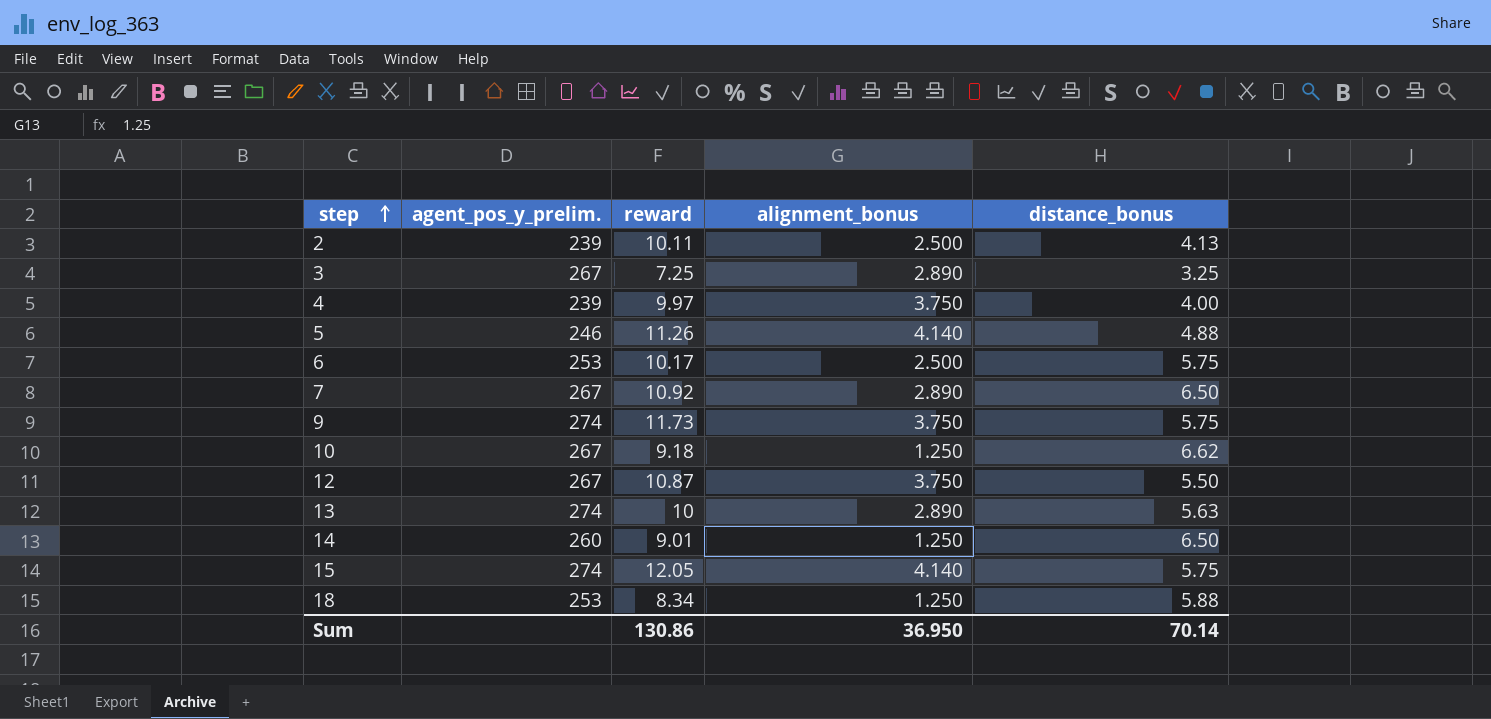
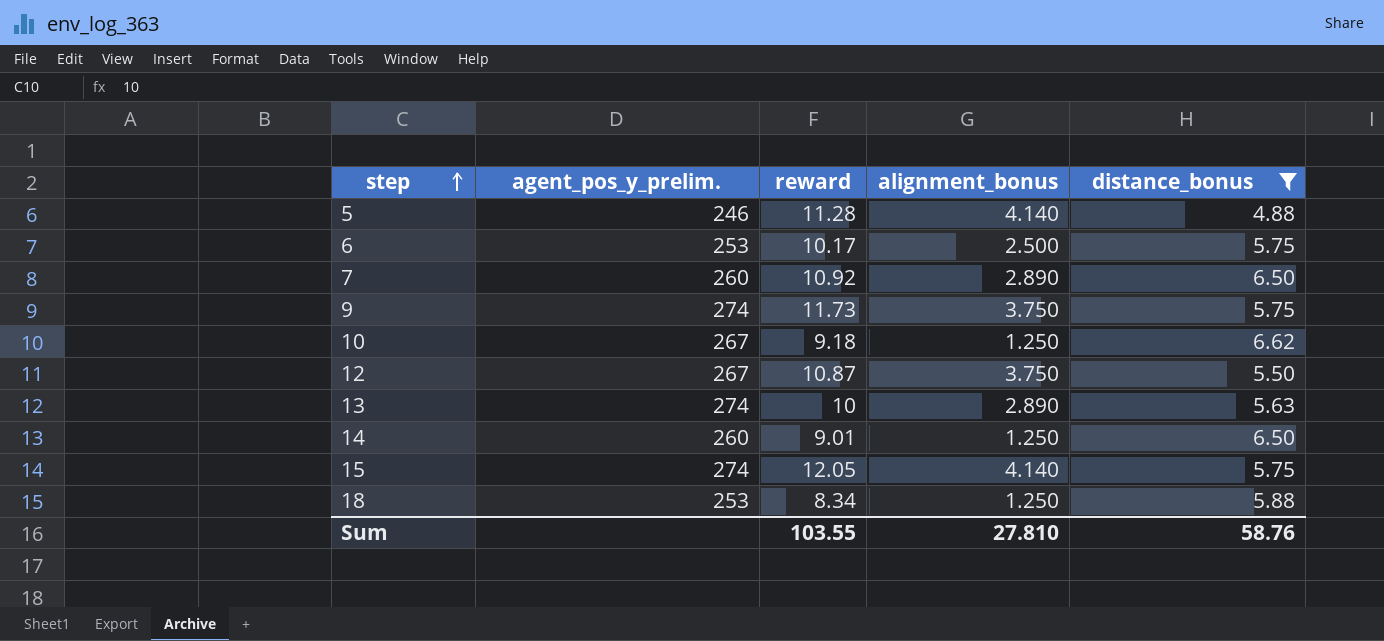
filter: none -> distance_bonus >= 4.88
5 | reward: 11.26 -> 11.28
7 | agent_pos_y_prelim.: 267 -> 260
Sum | reward: 130.86 -> 103.55
Sum | alignment_bonus: 36.950 -> 27.810
Sum | distance_bonus: 70.14 -> 58.76

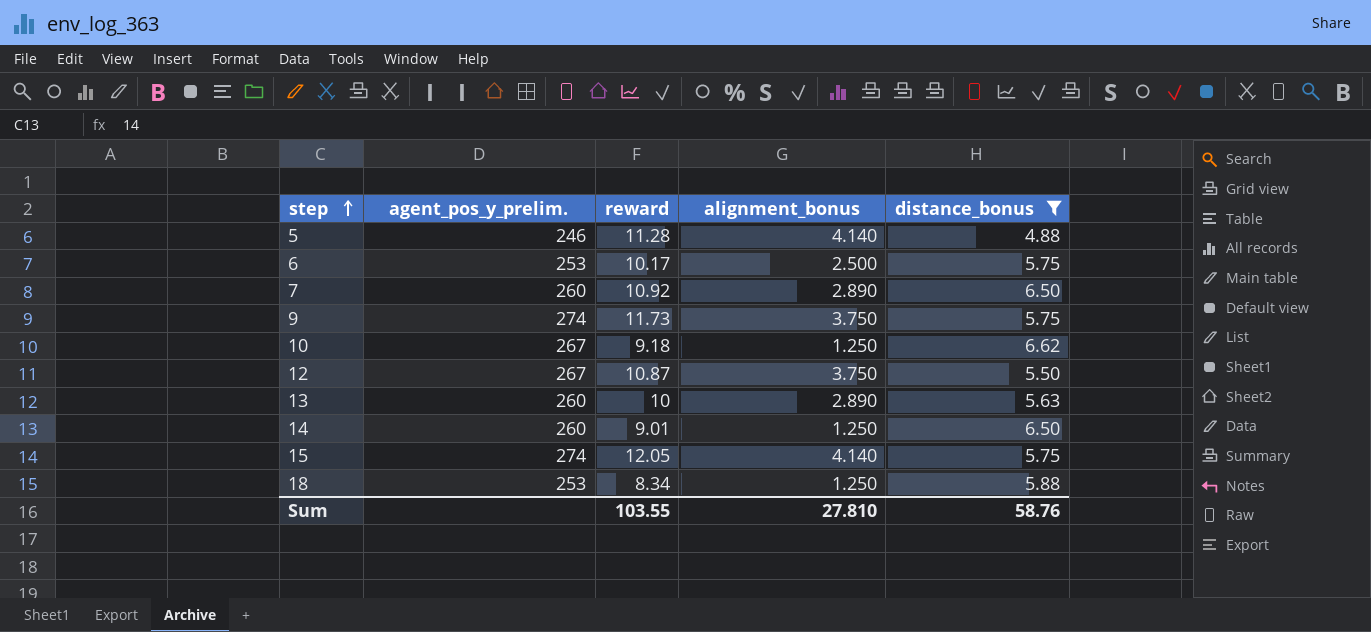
13 | agent_pos_y_prelim.: 274 -> 260

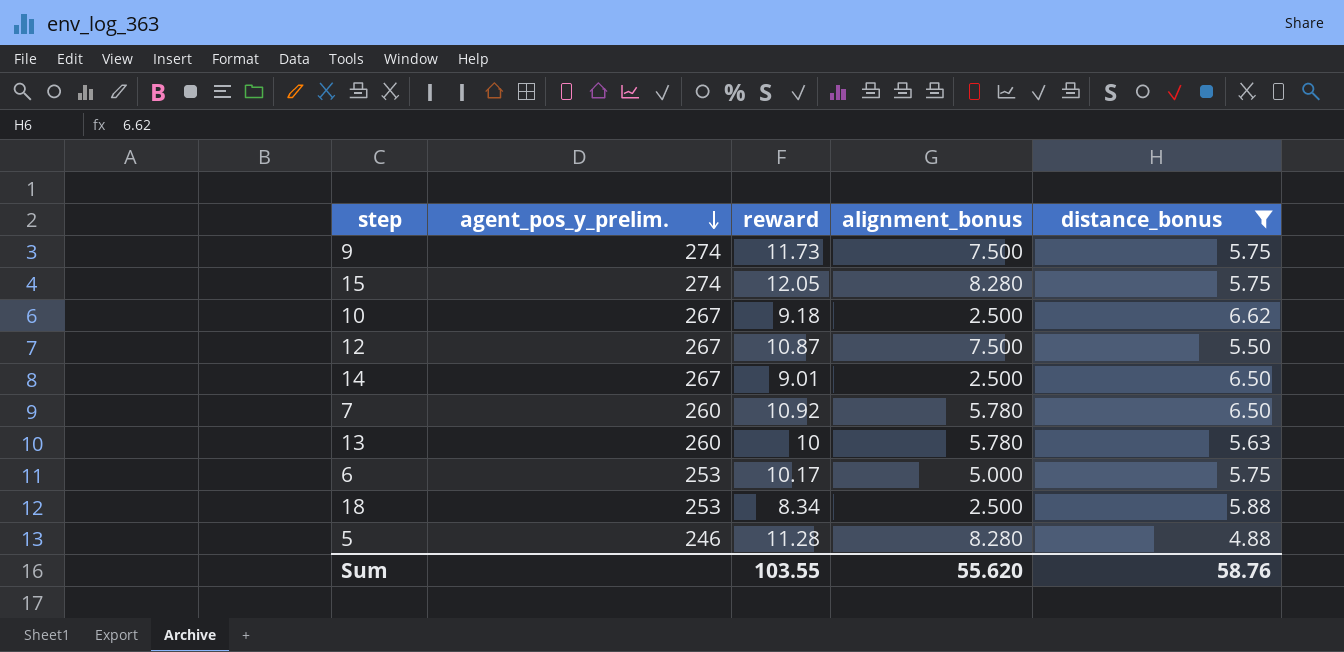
row order: step ascending -> agent_pos_y_prelim. descending
9 | alignment_bonus: 3.750 -> 7.500
15 | alignment_bonus: 4.140 -> 8.280
10 | alignment_bonus: 1.250 -> 2.500
12 | alignment_bonus: 3.750 -> 7.500
14 | agent_pos_y_prelim.: 260 -> 267
14 | alignment_bonus: 1.250 -> 2.500
7 | alignment_bonus: 2.890 -> 5.780
13 | alignment_bonus: 2.890 -> 5.780
6 | alignment_bonus: 2.500 -> 5.000
18 | alignment_bonus: 1.250 -> 2.500
5 | alignment_bonus: 4.140 -> 8.280
Sum | alignment_bonus: 27.810 -> 55.620

